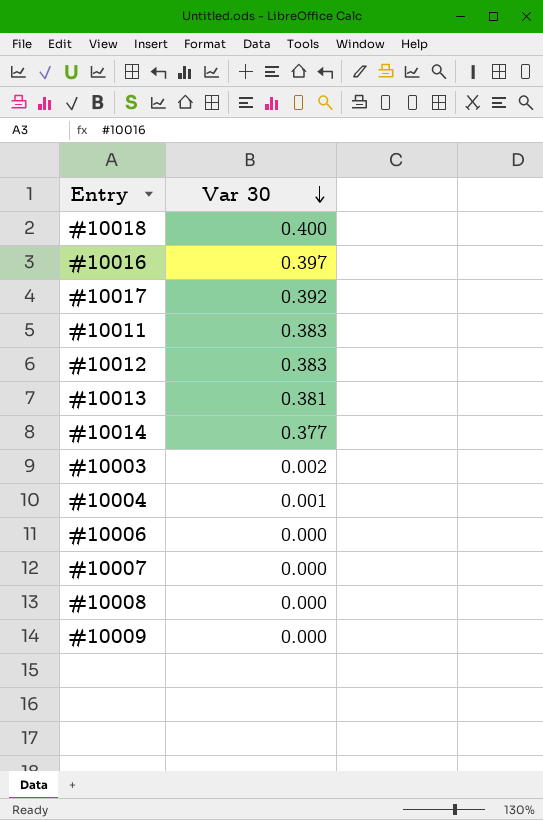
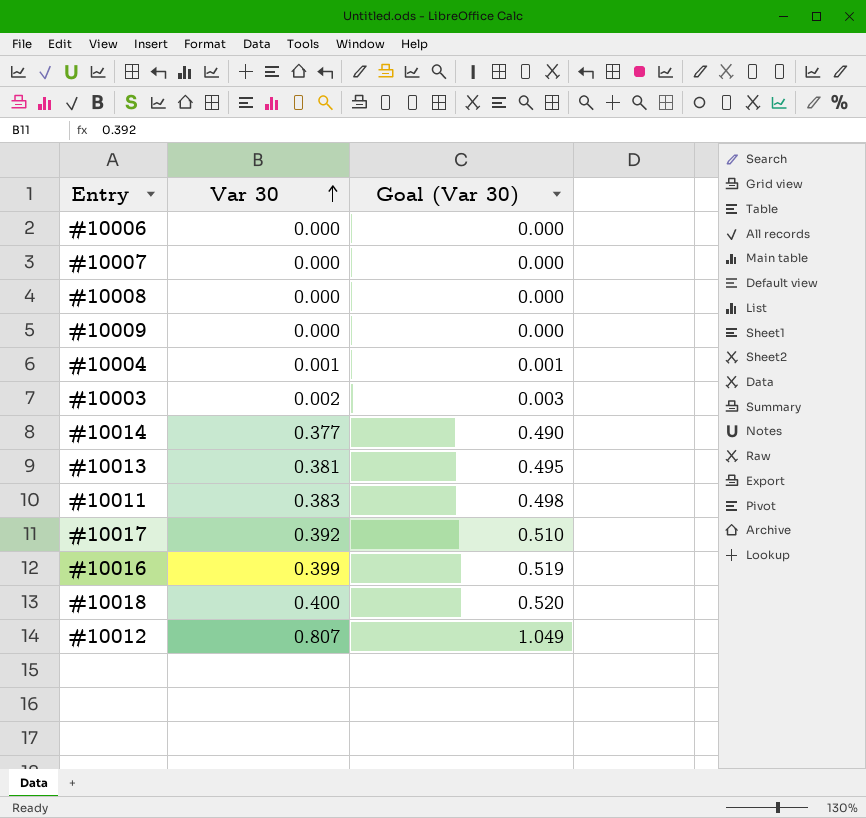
row order: Var 30 descending -> Var 30 ascending
column Goal (Var 30) | formula: none -> [Var 30] * 1.3
#10016 | Var 30: 0.397 -> 0.399
#10012 | Var 30: 0.383 -> 0.807

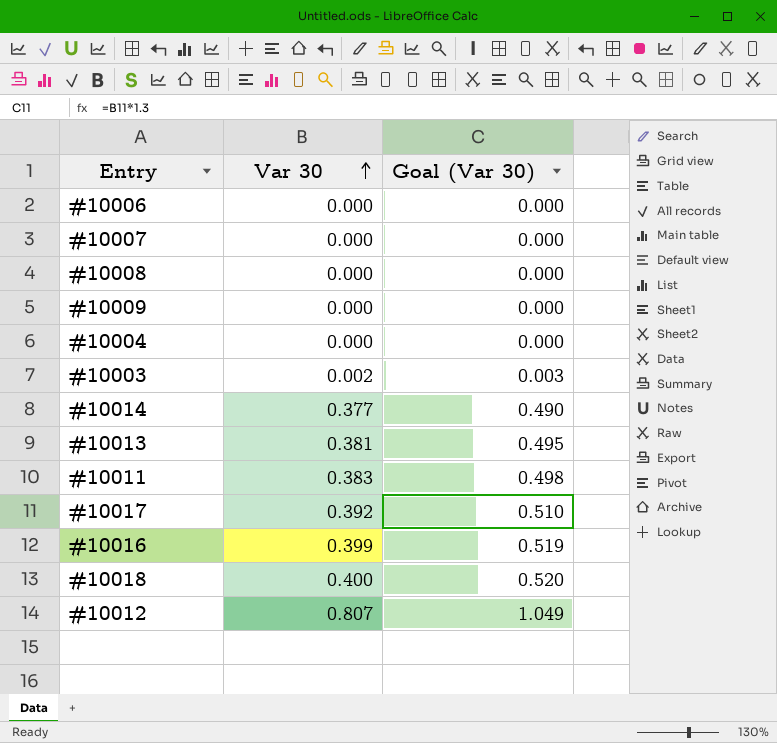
#10004 | Var 30: 0.001 -> 0.000
#10004 | Goal (Var 30): 0.001 -> 0.000

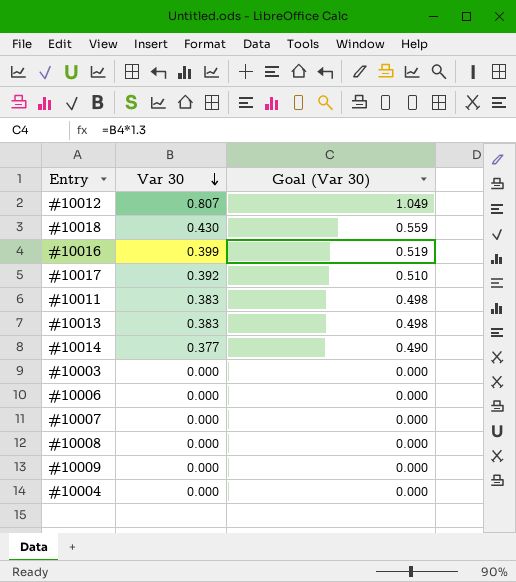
row order: Var 30 ascending -> Var 30 descending
#10018 | Var 30: 0.400 -> 0.430
#10018 | Goal (Var 30): 0.520 -> 0.559
#10013 | Var 30: 0.381 -> 0.383
#10013 | Goal (Var 30): 0.495 -> 0.498
#10003 | Var 30: 0.002 -> 0.000
#10003 | Goal (Var 30): 0.003 -> 0.000

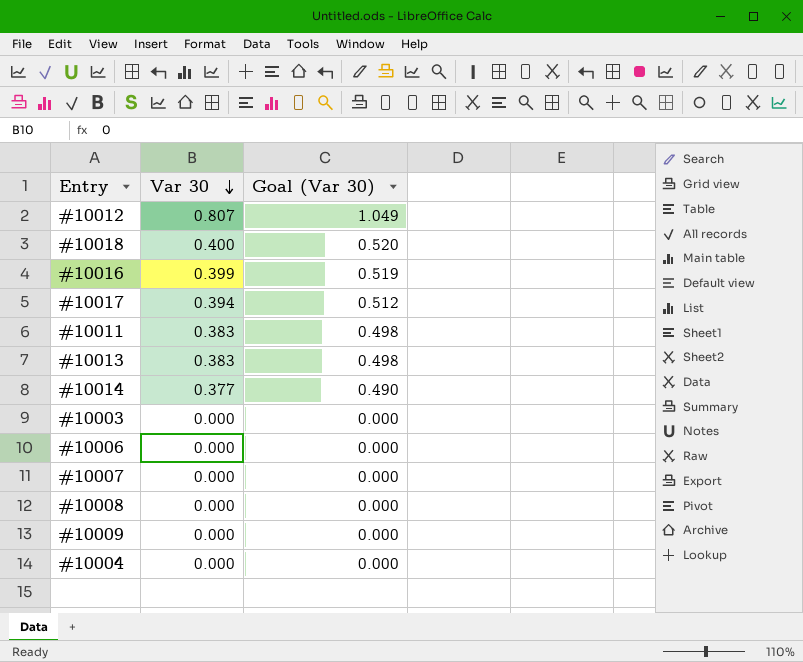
#10018 | Var 30: 0.430 -> 0.400
#10018 | Goal (Var 30): 0.559 -> 0.520
#10017 | Var 30: 0.392 -> 0.394
#10017 | Goal (Var 30): 0.510 -> 0.512

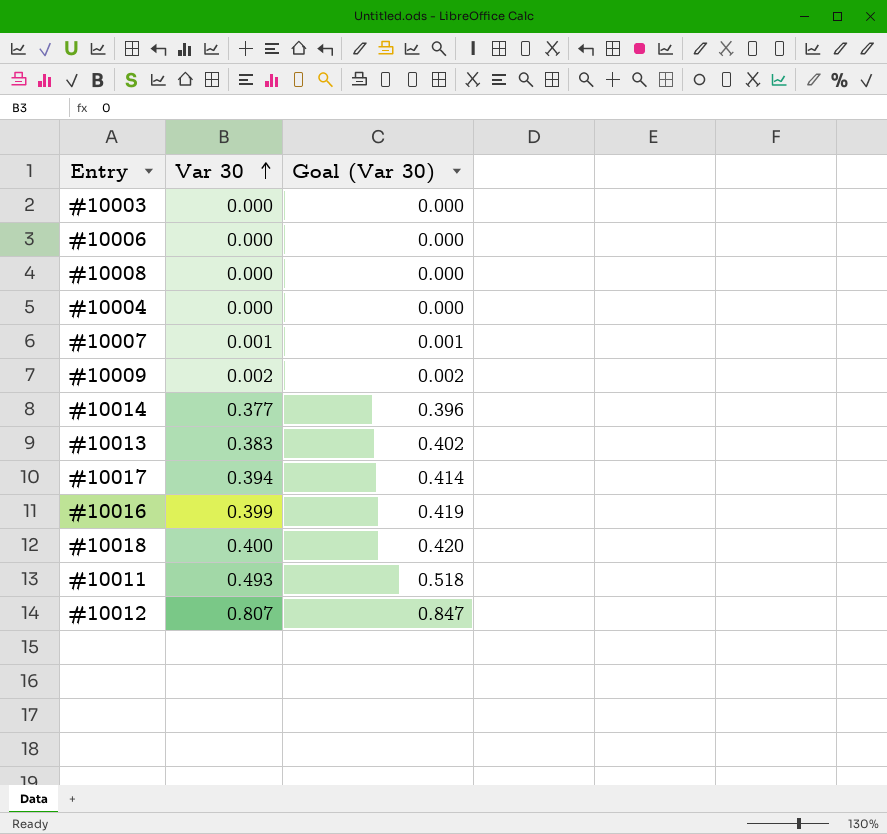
row order: Var 30 descending -> Var 30 ascending
column Goal (Var 30) | formula: [Var 30] * 1.3 -> [Var 30] * 1.05
#10007 | Var 30: 0.000 -> 0.001
#10009 | Var 30: 0.000 -> 0.002
#10011 | Var 30: 0.383 -> 0.493

